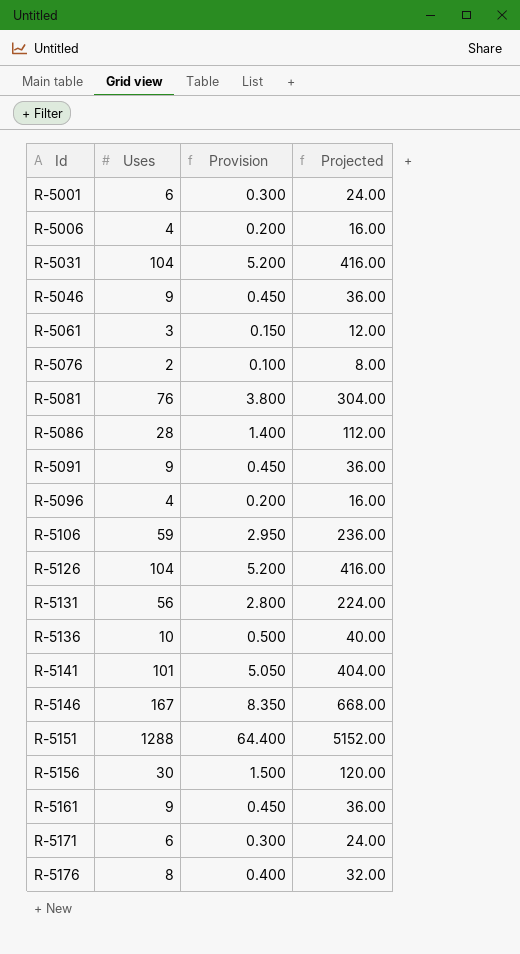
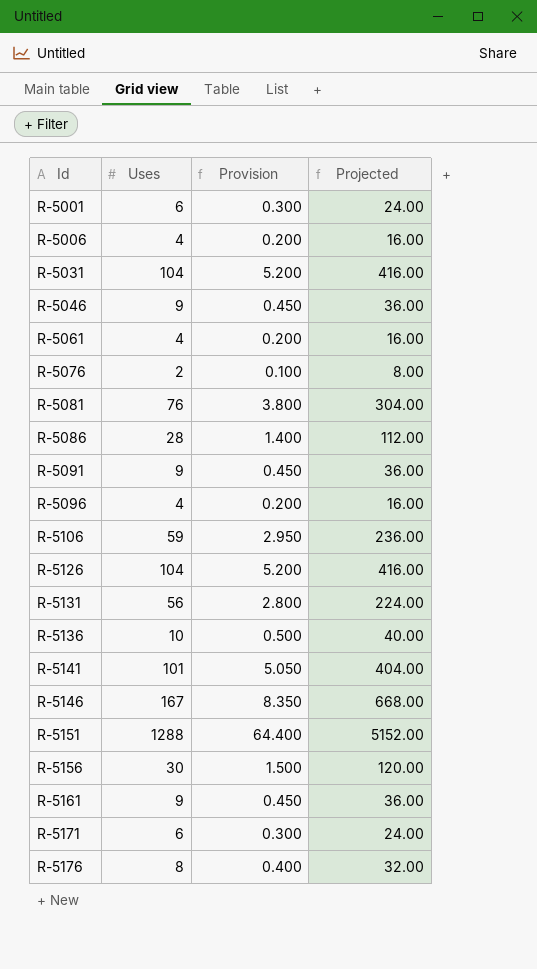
R-5061 | Uses: 3 -> 4
R-5061 | Provision: 0.150 -> 0.200
R-5061 | Projected: 12.00 -> 16.00

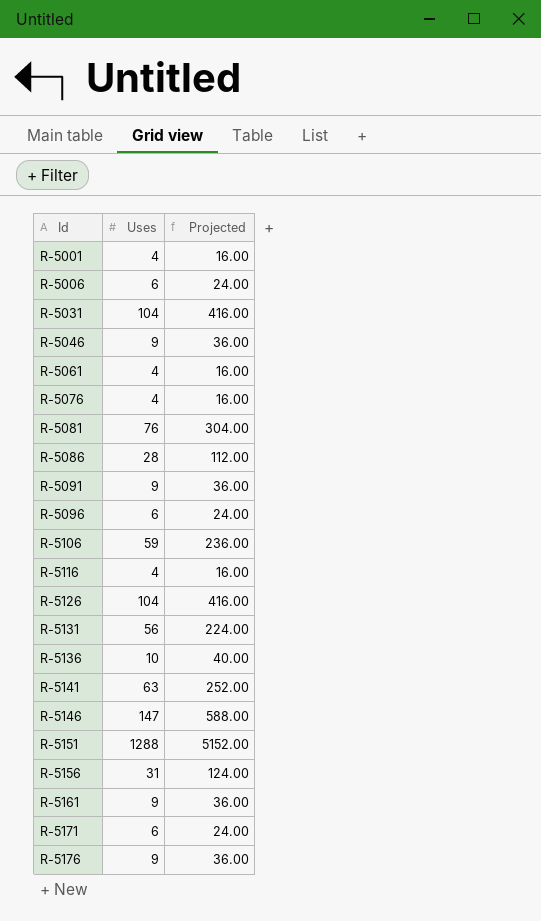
column Provision | formula: [Uses] * 0.05 -> none
R-5001 | Uses: 6 -> 4
R-5001 | Projected: 24.00 -> 16.00
R-5006 | Uses: 4 -> 6
R-5006 | Projected: 16.00 -> 24.00
R-5076 | Uses: 2 -> 4
R-5076 | Projected: 8.00 -> 16.00
R-5096 | Uses: 4 -> 6
R-5096 | Projected: 16.00 -> 24.00
row R-5116: none -> 4 | 16.00
R-5141 | Uses: 101 -> 63
R-5141 | Projected: 404.00 -> 252.00
R-5146 | Uses: 167 -> 147
R-5146 | Projected: 668.00 -> 588.00
R-5156 | Uses: 30 -> 31
R-5156 | Projected: 120.00 -> 124.00
R-5176 | Uses: 8 -> 9
R-5176 | Projected: 32.00 -> 36.00

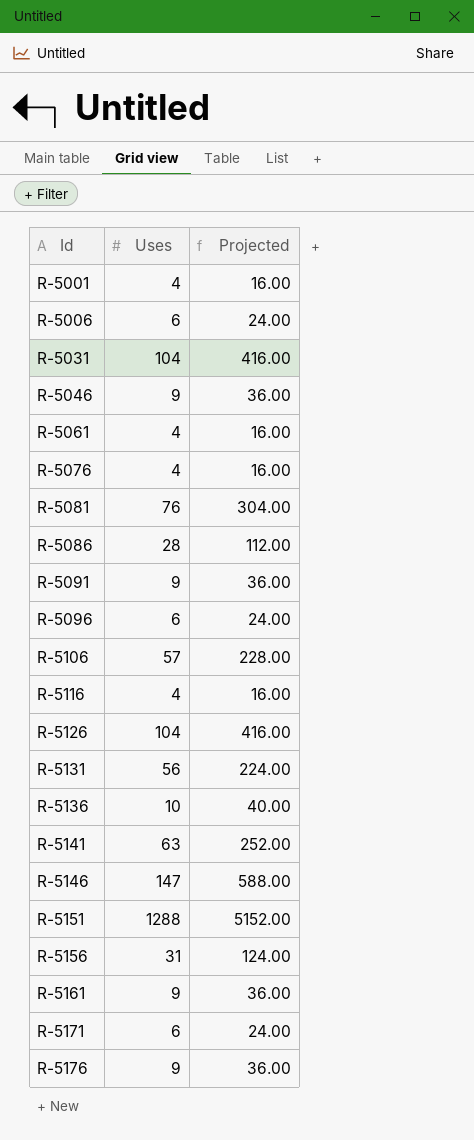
R-5106 | Uses: 59 -> 57
R-5106 | Projected: 236.00 -> 228.00

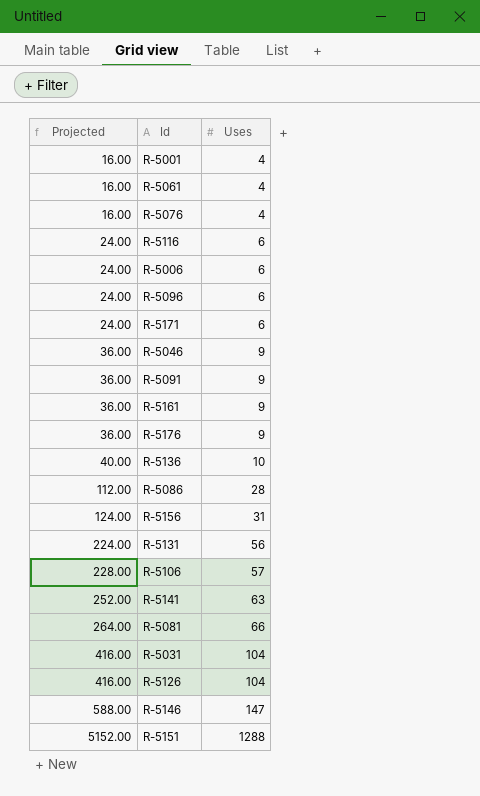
row order: Id ascending -> Projected ascending
column Projected | position: 3 -> 1
R-5116 | Projected: 16.00 -> 24.00
R-5116 | Uses: 4 -> 6
R-5081 | Projected: 304.00 -> 264.00
R-5081 | Uses: 76 -> 66

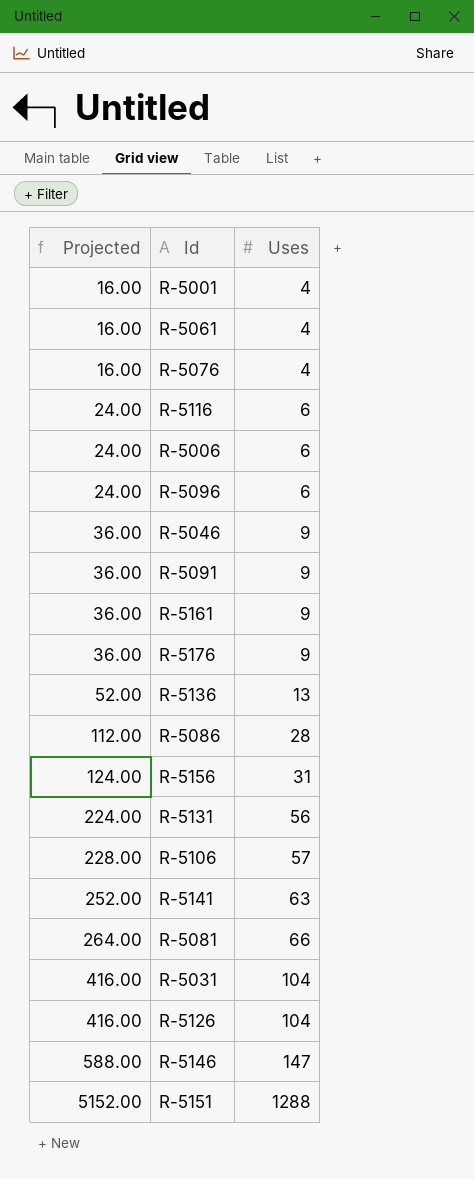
row R-5171: 24.00 | 6 -> none
R-5136 | Projected: 40.00 -> 52.00
R-5136 | Uses: 10 -> 13

